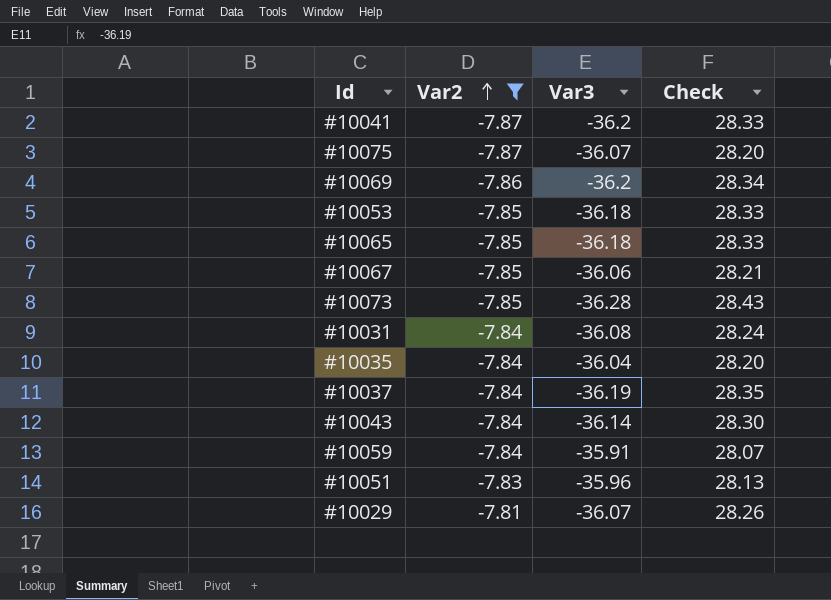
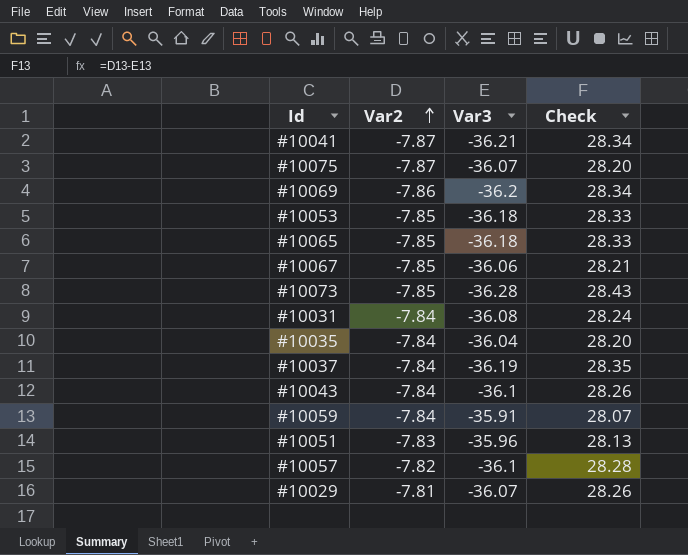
filter: Var2 != -7.82 -> none
#10041 | Var3: -36.2 -> -36.21
#10041 | Check: 28.33 -> 28.34
#10043 | Var3: -36.14 -> -36.1
#10043 | Check: 28.30 -> 28.26

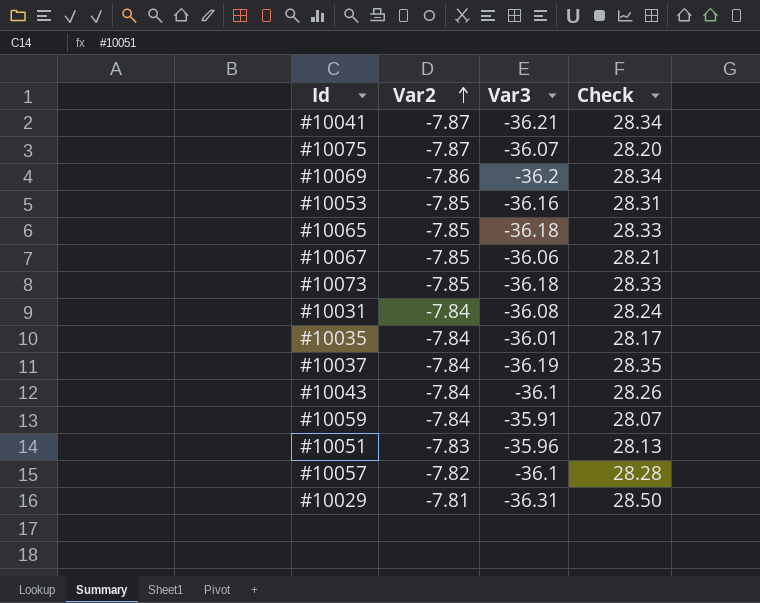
#10053 | Var3: -36.18 -> -36.16
#10053 | Check: 28.33 -> 28.31
#10073 | Var3: -36.28 -> -36.18
#10073 | Check: 28.43 -> 28.33
#10035 | Var3: -36.04 -> -36.01
#10035 | Check: 28.20 -> 28.17
#10029 | Var3: -36.07 -> -36.31
#10029 | Check: 28.26 -> 28.50

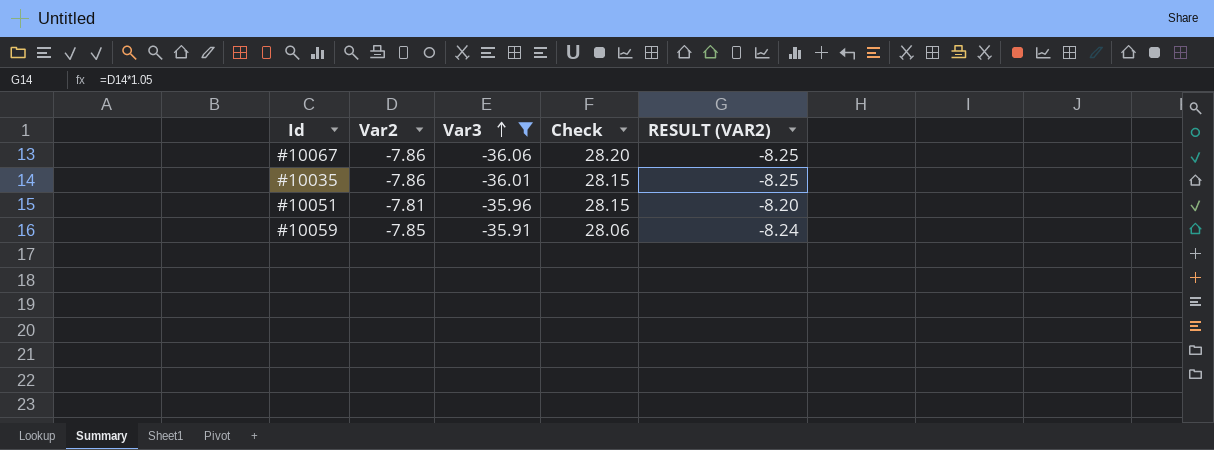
filter: none -> Var3 >= -36.06
row order: Var2 ascending -> Var3 ascending
column RESULT (VAR2) | formula: none -> [Var2] * 1.05
#10067 | Var2: -7.85 -> -7.86
#10067 | Check: 28.21 -> 28.20
#10035 | Var2: -7.84 -> -7.86
#10035 | Check: 28.17 -> 28.15
#10051 | Var2: -7.83 -> -7.81
#10051 | Check: 28.13 -> 28.15
#10059 | Var2: -7.84 -> -7.85
#10059 | Check: 28.07 -> 28.06

